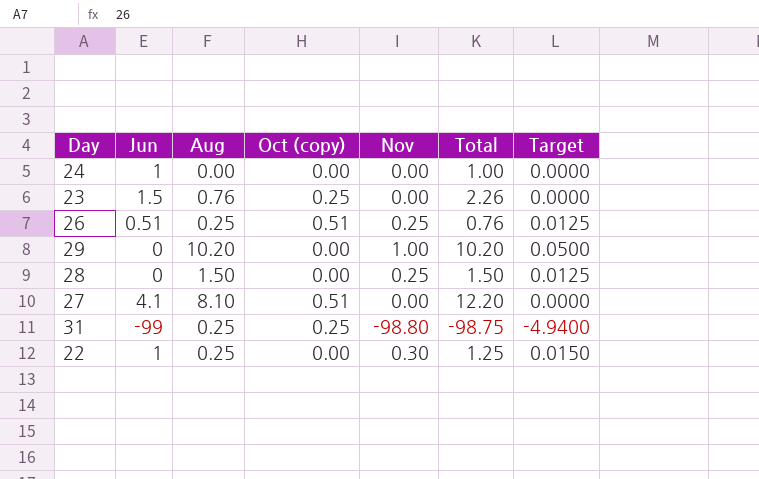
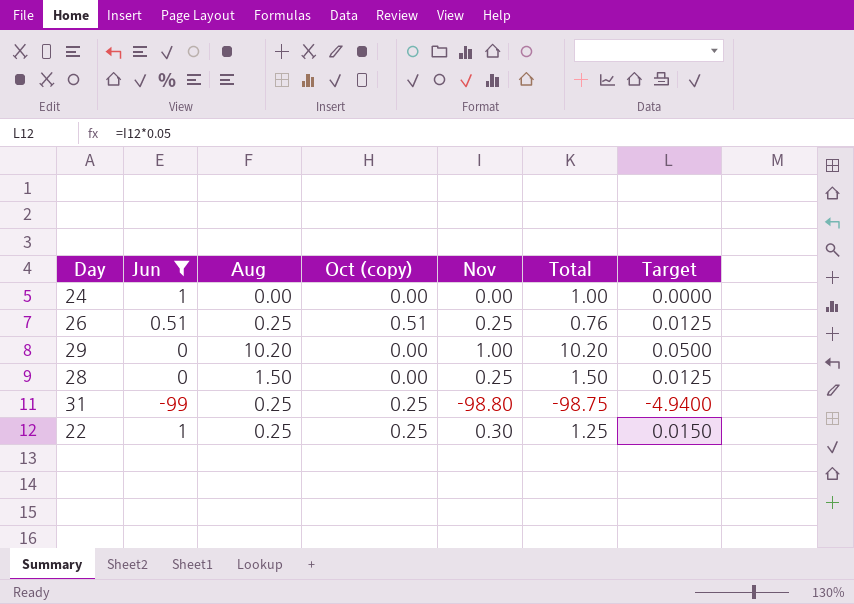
filter: none -> Jun <= 1
22 | Oct (copy): 0.00 -> 0.25

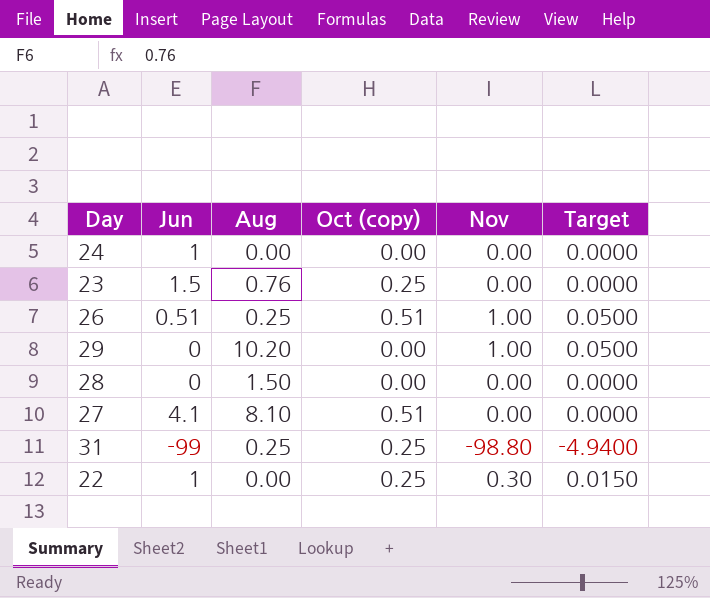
filter: Jun <= 1 -> none
column Total | formula: [Jun] + [Aug] -> none
26 | Nov: 0.25 -> 1.00
26 | Target: 0.0125 -> 0.0500
28 | Nov: 0.25 -> 0.00
28 | Target: 0.0125 -> 0.0000
22 | Aug: 0.25 -> 0.00

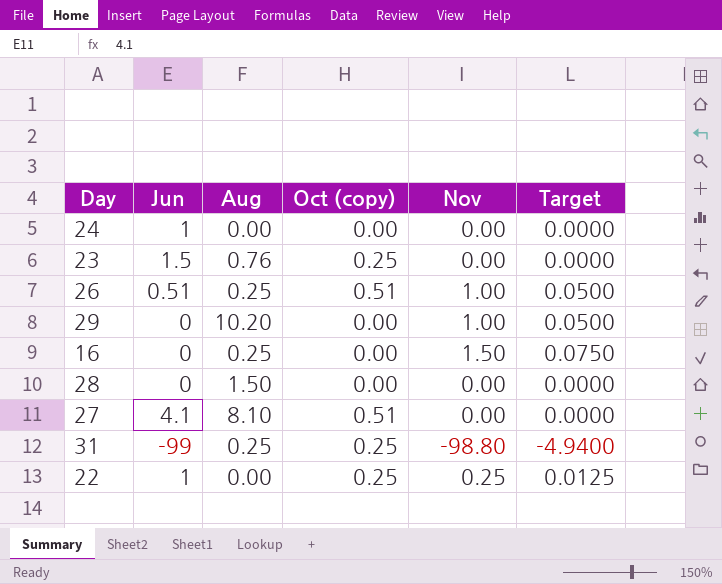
row 16: none -> 0 | 0.25 | 0.00 | 1.50 | 0.0750
22 | Nov: 0.30 -> 0.25
22 | Target: 0.0150 -> 0.0125

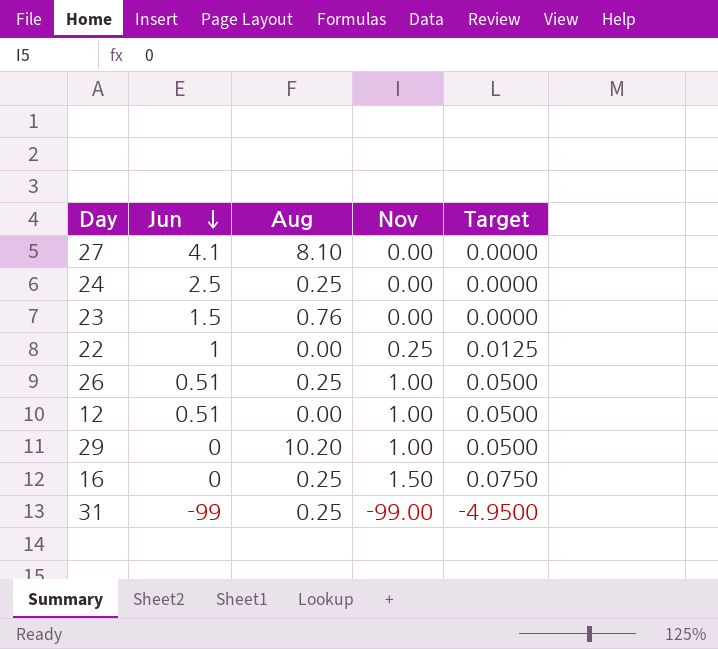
row order: none -> Jun descending
column Oct (copy) | position: 4 -> none
row 28: 0 | 1.50 | 0.00 | 0.00 | 0.0000 -> none
24 | Jun: 1 -> 2.5
24 | Aug: 0.00 -> 0.25
row 12: none -> 0.51 | 0.00 | 1.00 | 0.0500
31 | Nov: -98.80 -> -99.00
31 | Target: -4.9400 -> -4.9500

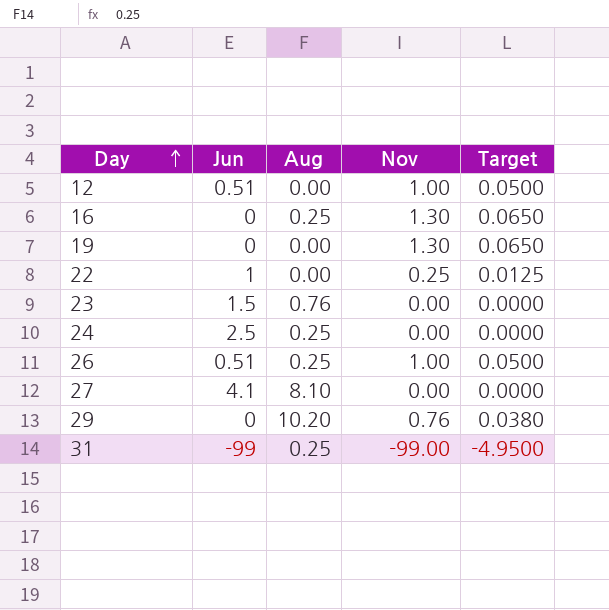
row order: Jun descending -> Day ascending
16 | Nov: 1.50 -> 1.30
16 | Target: 0.0750 -> 0.0650
row 19: none -> 0 | 0.00 | 1.30 | 0.0650
29 | Nov: 1.00 -> 0.76
29 | Target: 0.0500 -> 0.0380

